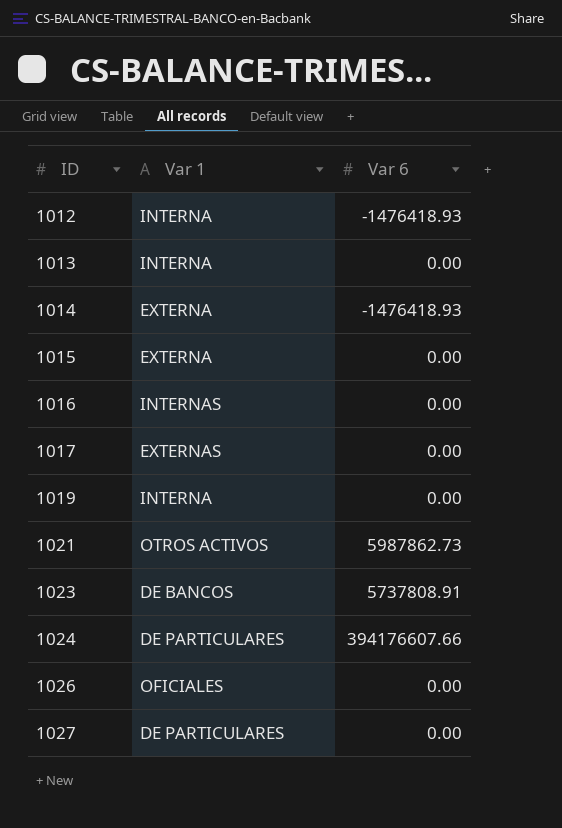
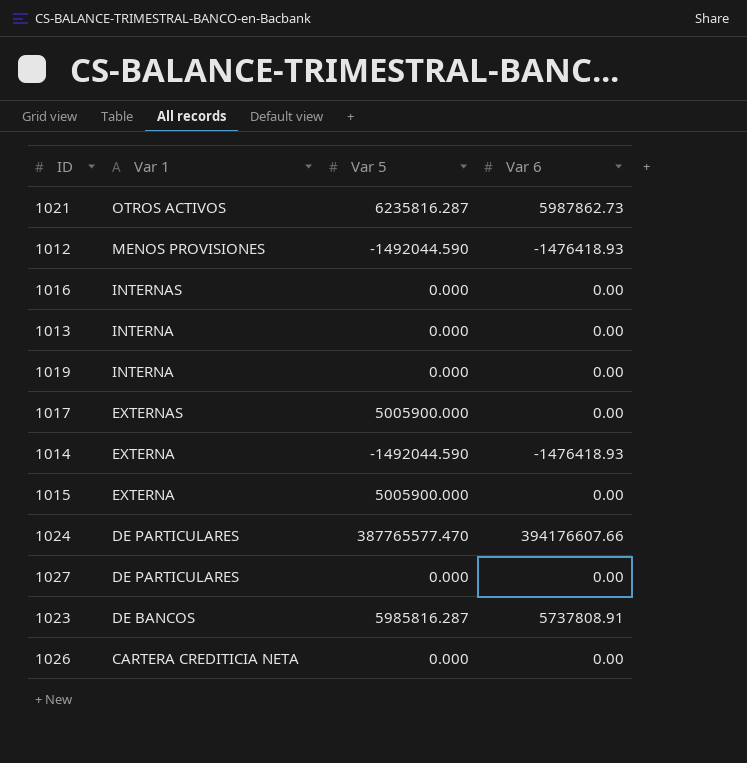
row order: ID ascending -> Var 1 descending
column Var 5 | position: none -> 3
1012 | Var 1: INTERNA -> MENOS PROVISIONES
1026 | Var 1: OFICIALES -> CARTERA CREDITICIA NETA

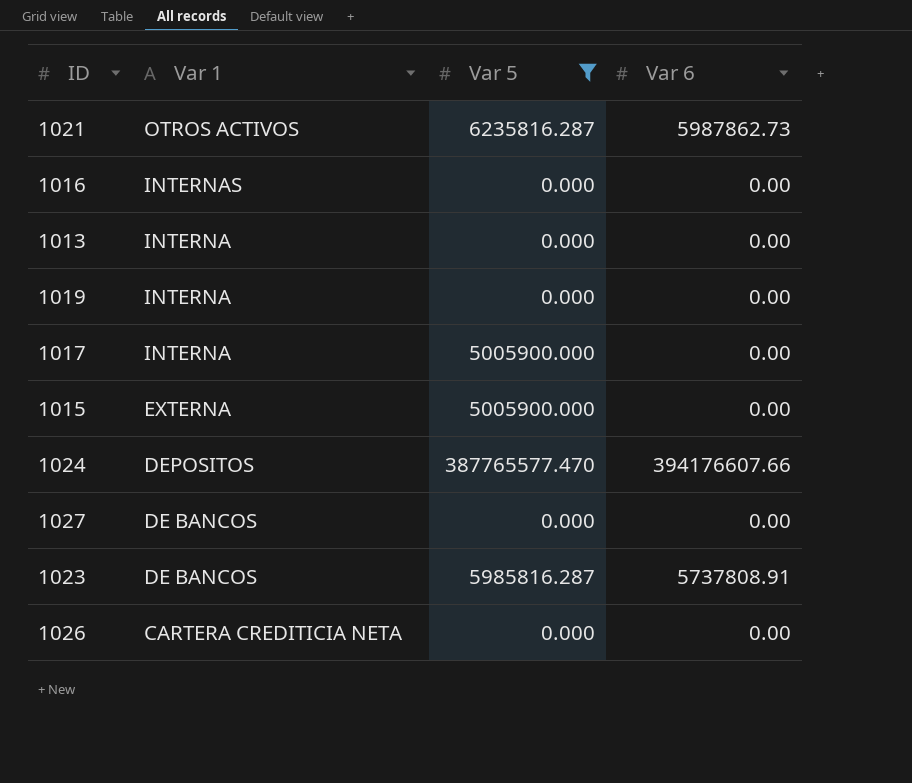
filter: none -> Var 5 != -1492044.590
1017 | Var 1: EXTERNAS -> INTERNA
1024 | Var 1: DE PARTICULARES -> DEPOSITOS
1027 | Var 1: DE PARTICULARES -> DE BANCOS

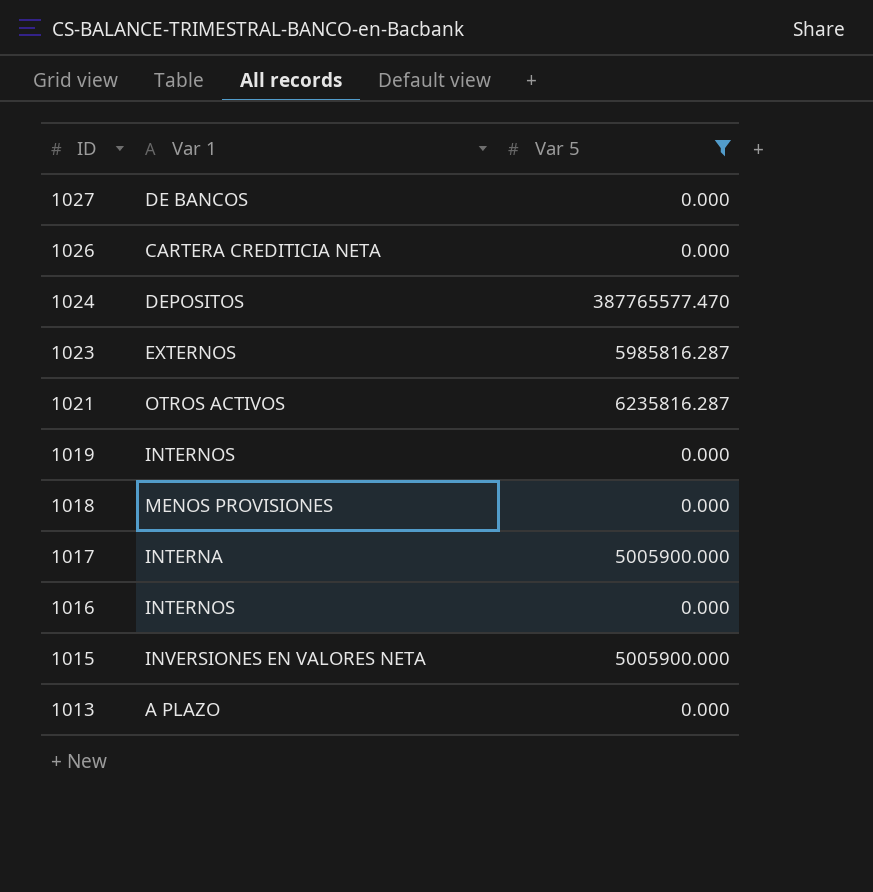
row order: Var 1 descending -> ID descending
column Var 6 | position: 4 -> none
1023 | Var 1: DE BANCOS -> EXTERNOS
1019 | Var 1: INTERNA -> INTERNOS
row 1018: none -> MENOS PROVISIONES | 0.000
1016 | Var 1: INTERNAS -> INTERNOS
1015 | Var 1: EXTERNA -> INVERSIONES EN VALORES NETA
1013 | Var 1: INTERNA -> A PLAZO

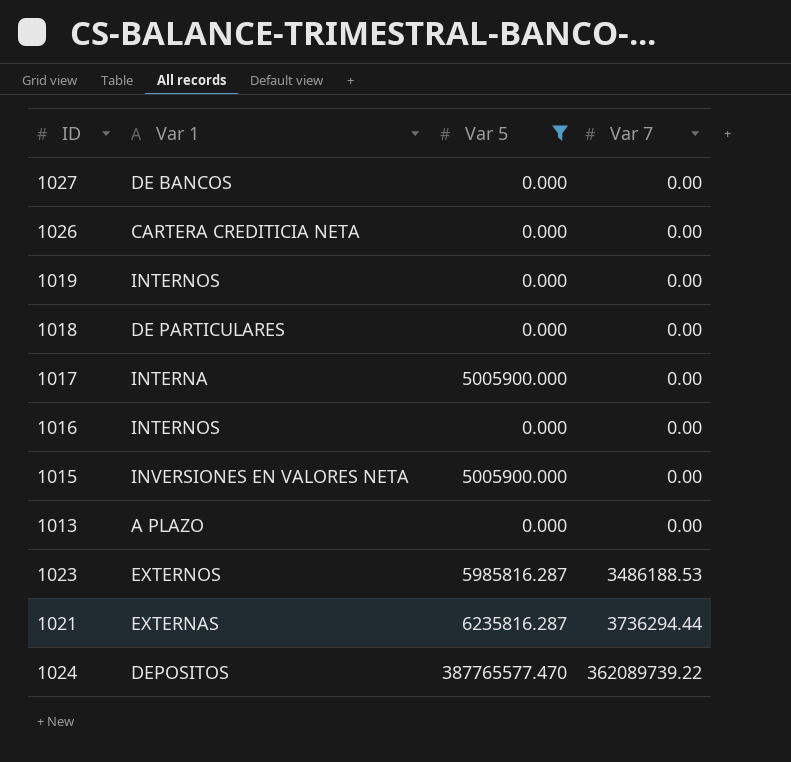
row order: ID descending -> Var 7 ascending
column Var 7 | position: none -> 4
1018 | Var 1: MENOS PROVISIONES -> DE PARTICULARES
1021 | Var 1: OTROS ACTIVOS -> EXTERNAS

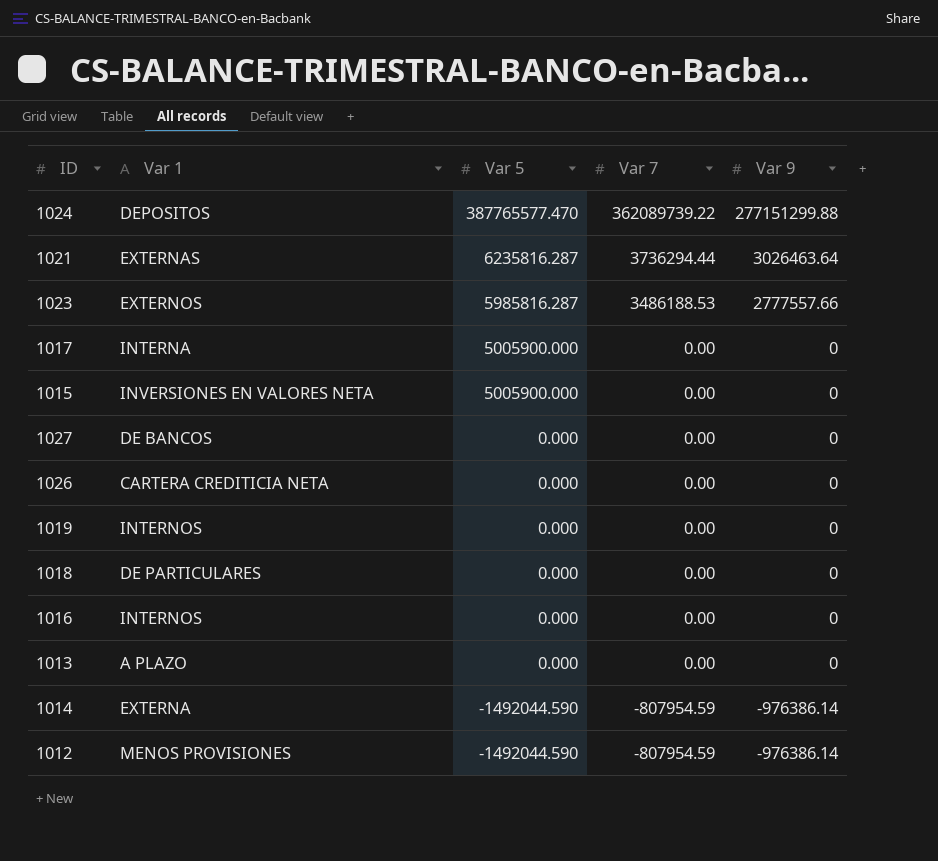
filter: Var 5 != -1492044.590 -> none
row order: Var 7 ascending -> Var 5 descending
column Var 9 | position: none -> 5

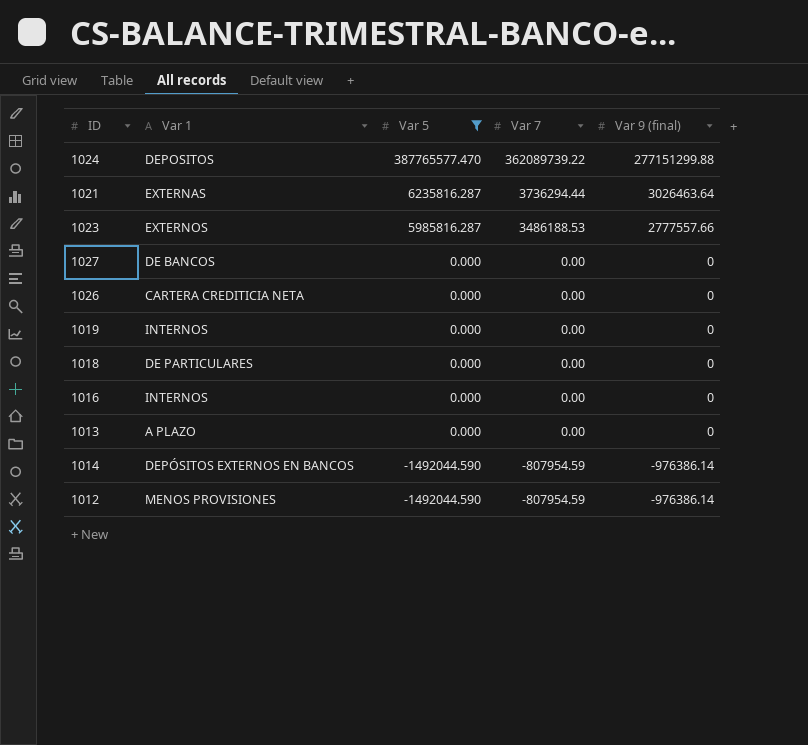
filter: none -> Var 5 != 5005900.000
column name: Var 9 -> Var 9 (final)
1014 | Var 1: EXTERNA -> DEPÓSITOS EXTERNOS EN BANCOS

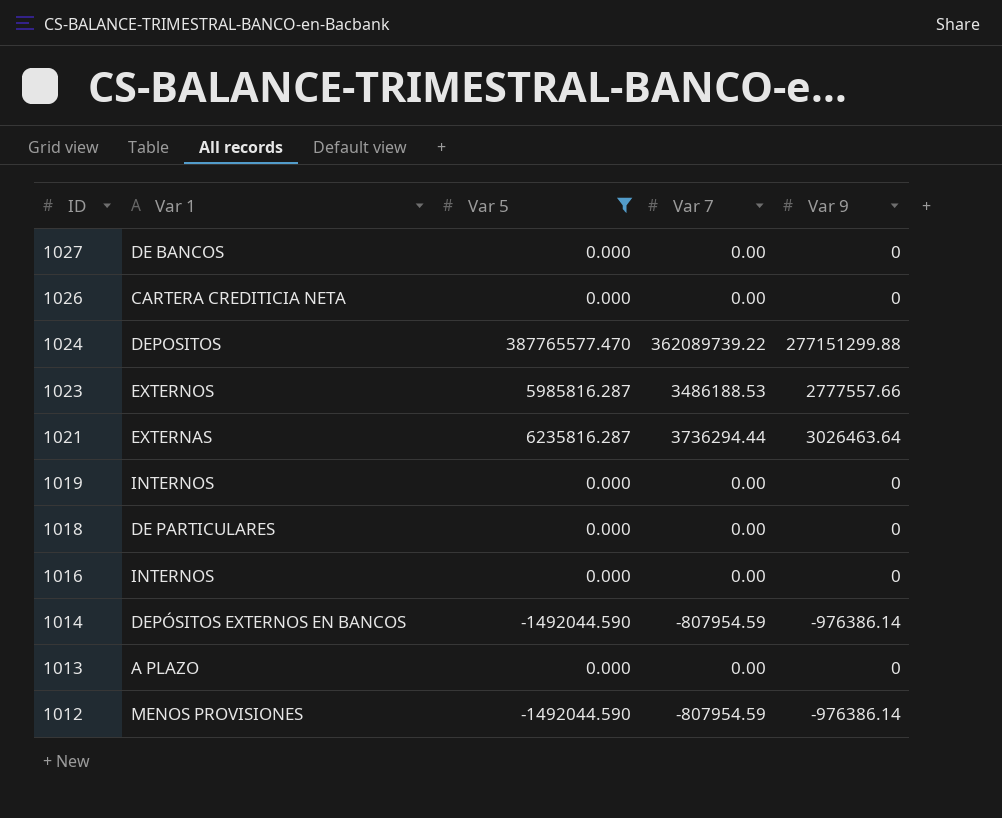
row order: Var 5 descending -> ID descending
column name: Var 9 (final) -> Var 9

